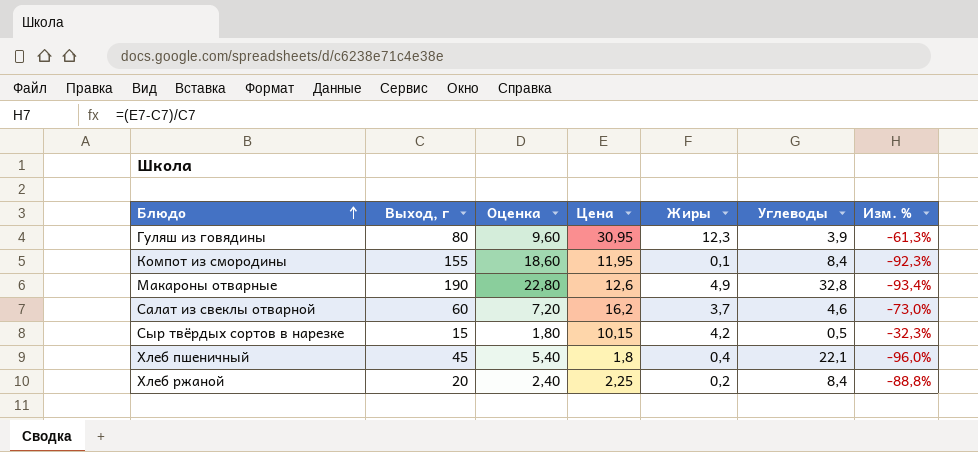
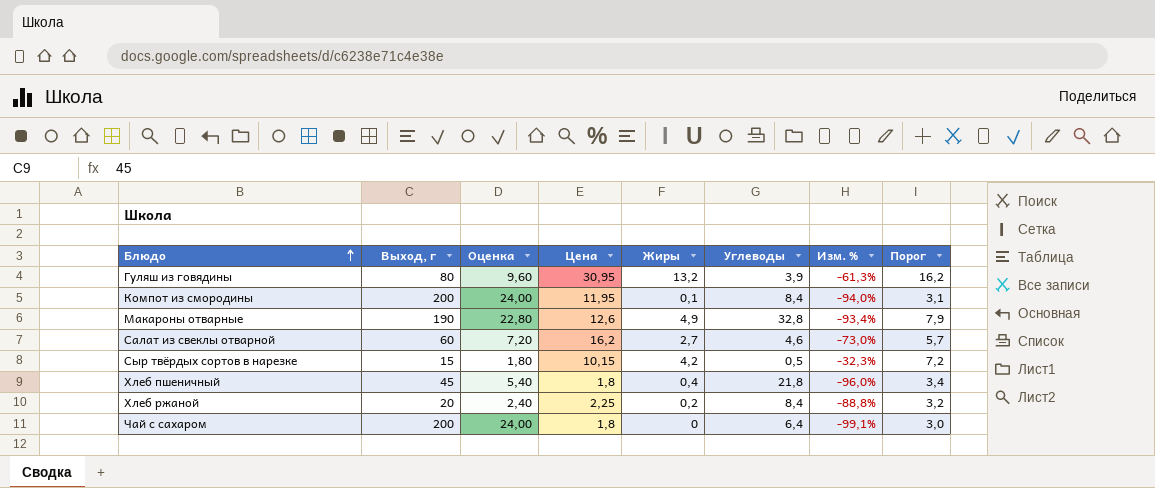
column Порог | formula: none -> [Жиры] + 3
Гуляш из говядины | Жиры: 12,3 -> 13,2
Компот из смородины | Выход, г: 155 -> 200
Компот из смородины | Оценка: 18,60 -> 24,00
Компот из смородины | Изм. %: -92,3% -> -94,0%
Салат из свеклы отварной | Жиры: 3,7 -> 2,7
Хлеб пшеничный | Углеводы: 22,1 -> 21,8
row Чай с сахаром: none -> 200 | 24,00 | 1,8 | 0 | 6,4 | -99,1% | 3,0

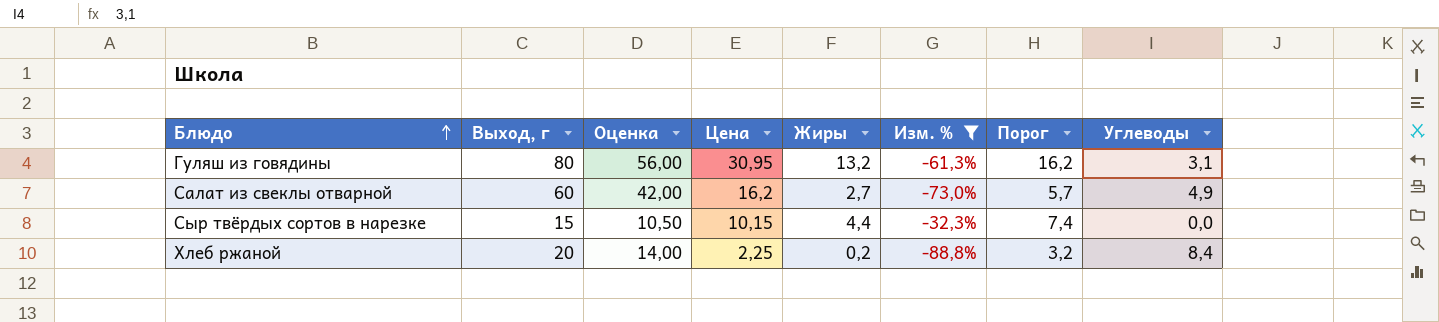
filter: none -> Изм. % >= -88,8%
column Оценка | formula: [Выход, г] * 0,12 -> [Выход, г] * 0,7
column Углеводы | position: 6 -> 8
Гуляш из говядины | Углеводы: 3,9 -> 3,1
Салат из свеклы отварной | Углеводы: 4,6 -> 4,9
Сыр твёрдых сортов в нарезке | Жиры: 4,2 -> 4,4
Сыр твёрдых сортов в нарезке | Порог: 7,2 -> 7,4
Сыр твёрдых сортов в нарезке | Углеводы: 0,5 -> 0,0

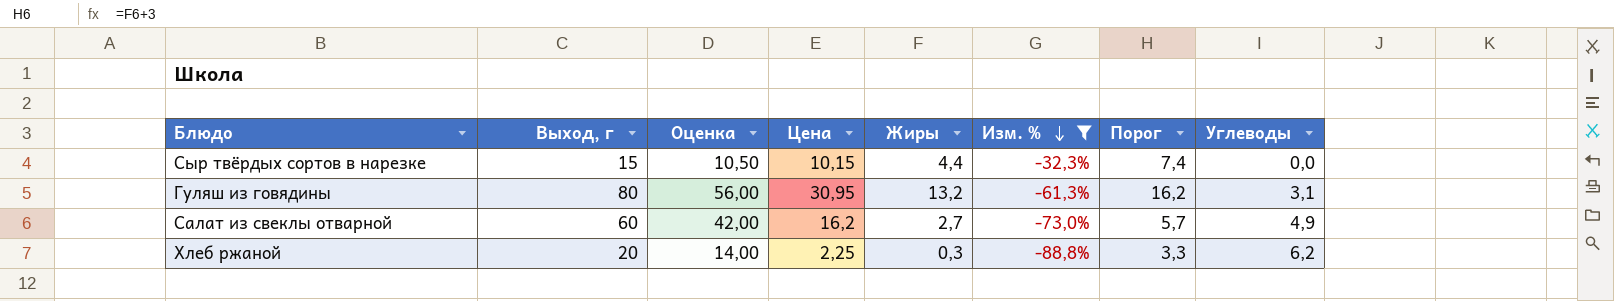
row order: Блюдо ascending -> Изм. % descending
Хлеб ржаной | Жиры: 0,2 -> 0,3
Хлеб ржаной | Порог: 3,2 -> 3,3
Хлеб ржаной | Углеводы: 8,4 -> 6,2

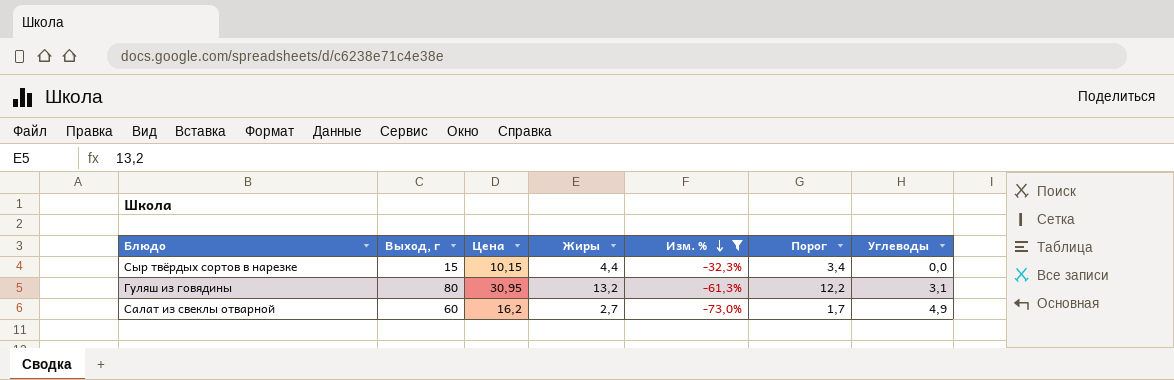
column Оценка | formula: [Выход, г] * 0,7 -> none
column Порог | formula: [Жиры] + 3 -> [Жиры] - 1
row Хлеб ржаной: 20 | 14,00 | 2,25 | 0,3 | -88,8% | 3,3 | 6,2 -> none

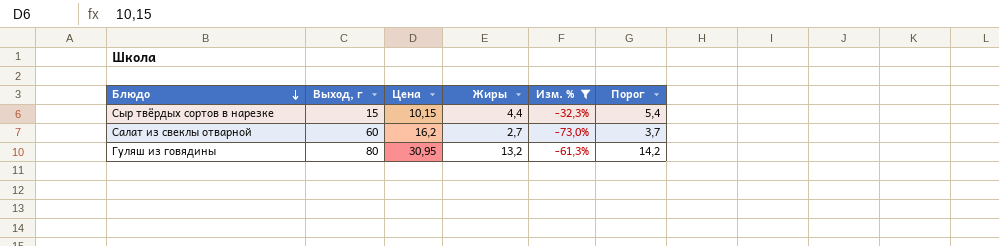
row order: Изм. % descending -> Блюдо descending
column Углеводы | position: 7 -> none
column Порог | formula: [Жиры] - 1 -> [Жиры] + 1

